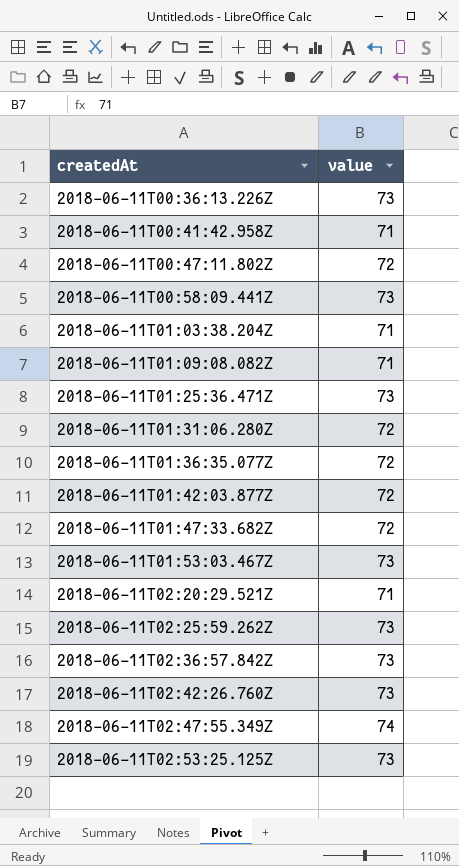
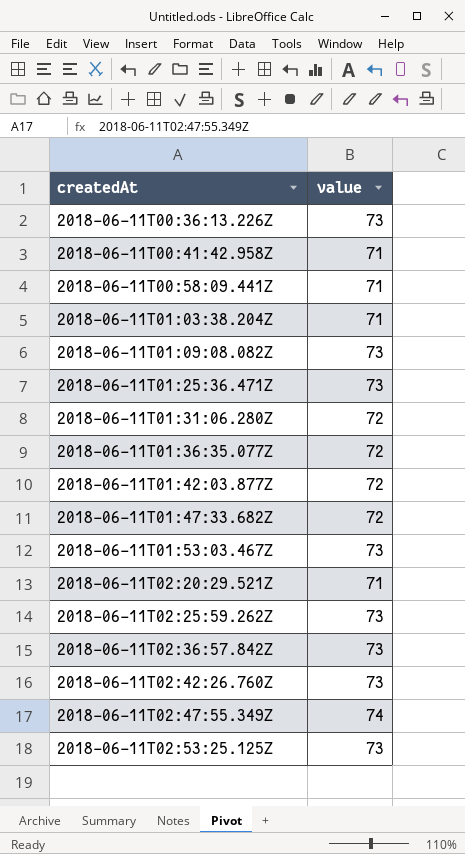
row 2018-06-11T00:47:11.802Z: 72 -> none
2018-06-11T00:58:09.441Z | value: 73 -> 71
2018-06-11T01:09:08.082Z | value: 71 -> 73

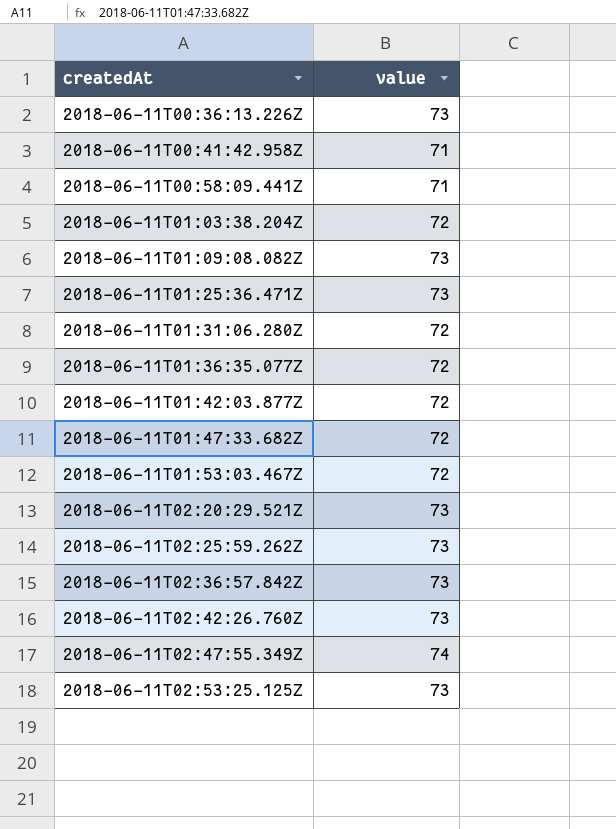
2018-06-11T01:03:38.204Z | value: 71 -> 72
2018-06-11T01:53:03.467Z | value: 73 -> 72
2018-06-11T02:20:29.521Z | value: 71 -> 73

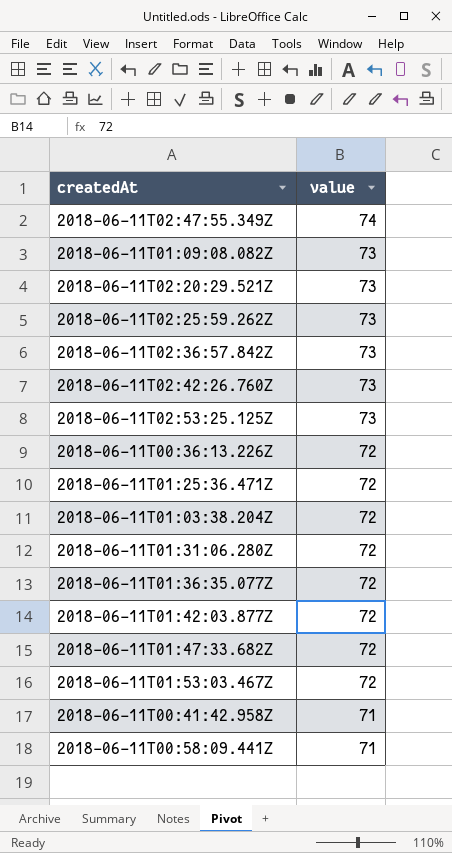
row order: createdAt ascending -> value descending
2018-06-11T00:36:13.226Z | value: 73 -> 72
2018-06-11T01:25:36.471Z | value: 73 -> 72

